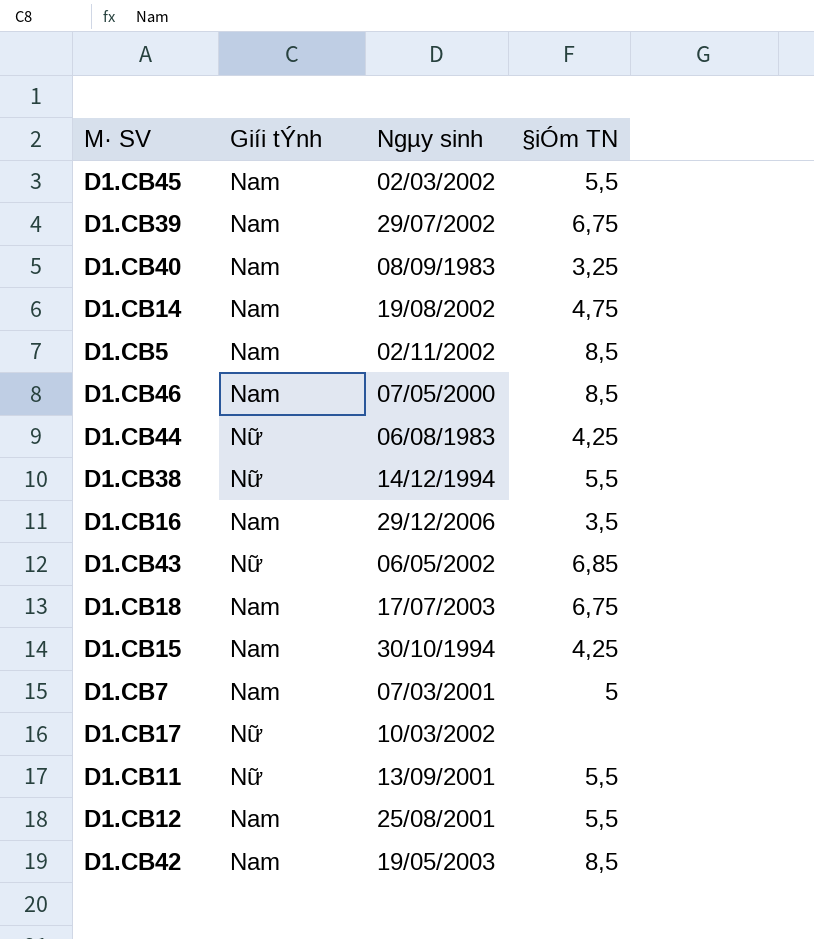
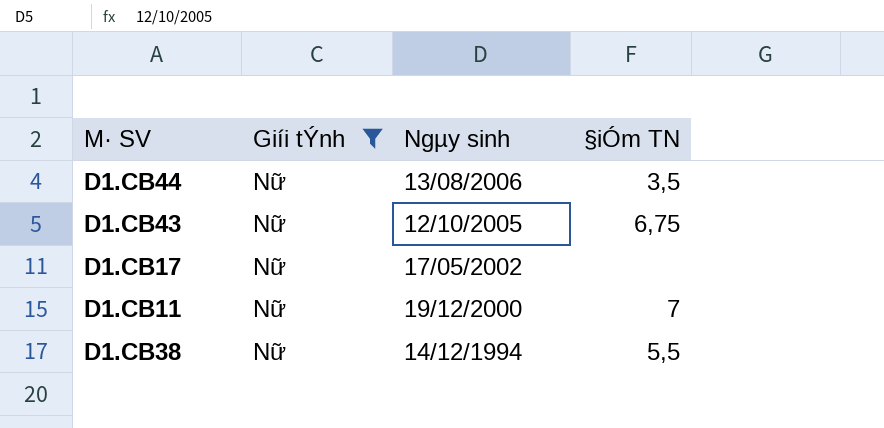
filter: none -> Giíi tÝnh = Nữ
row order: none -> Ngµy sinh descending
D1.CB44 | Ngµy sinh: 06/08/1983 -> 13/08/2006
D1.CB44 | §iÓm TN: 4,25 -> 3,5
D1.CB43 | Ngµy sinh: 06/05/2002 -> 12/10/2005
D1.CB43 | §iÓm TN: 6,85 -> 6,75
D1.CB17 | Ngµy sinh: 10/03/2002 -> 17/05/2002
D1.CB11 | Ngµy sinh: 13/09/2001 -> 19/12/2000
D1.CB11 | §iÓm TN: 5,5 -> 7

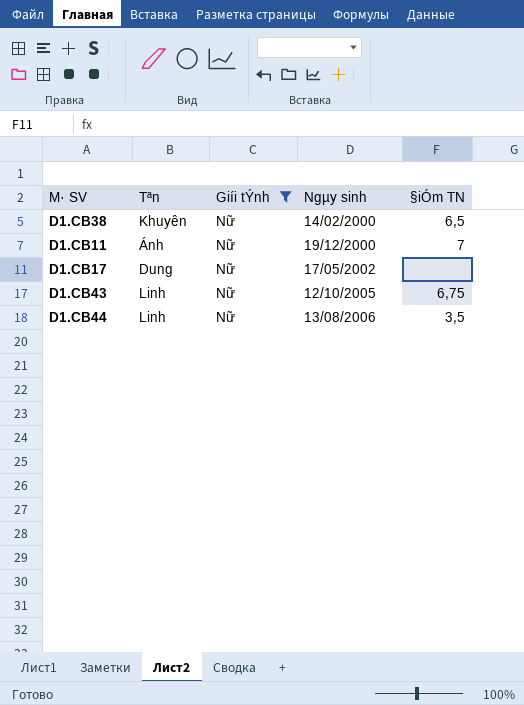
row order: Ngµy sinh descending -> Ngµy sinh ascending
column Tªn | position: none -> 2
D1.CB38 | Ngµy sinh: 14/12/1994 -> 14/02/2000
D1.CB38 | §iÓm TN: 5,5 -> 6,5

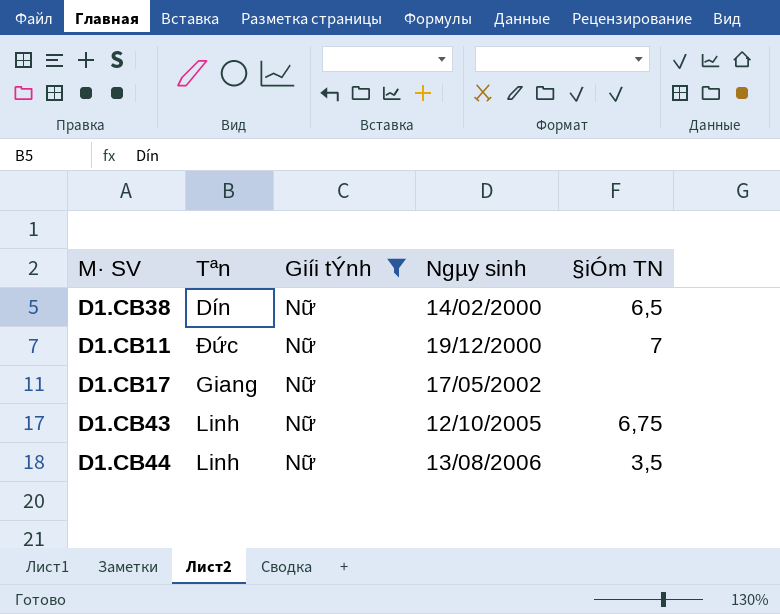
D1.CB38 | Tªn: Khuyên -> Dín
D1.CB11 | Tªn: Ánh -> Đức
D1.CB17 | Tªn: Dung -> Giang

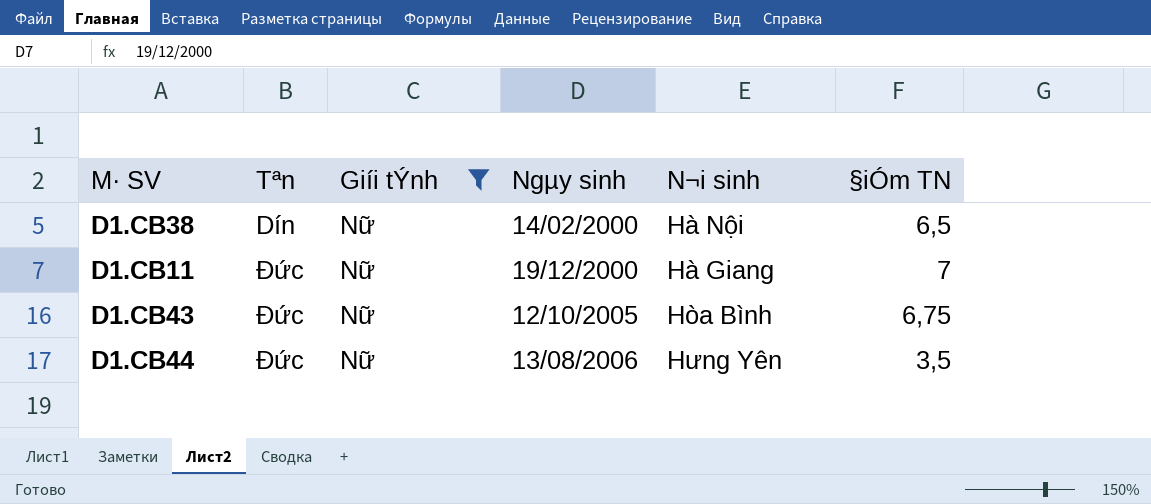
column N¬i sinh | position: none -> 5
row D1.CB17: Giang | Nữ | 17/05/2002 | none -> none
D1.CB43 | Tªn: Linh -> Đức
D1.CB44 | Tªn: Linh -> Đức

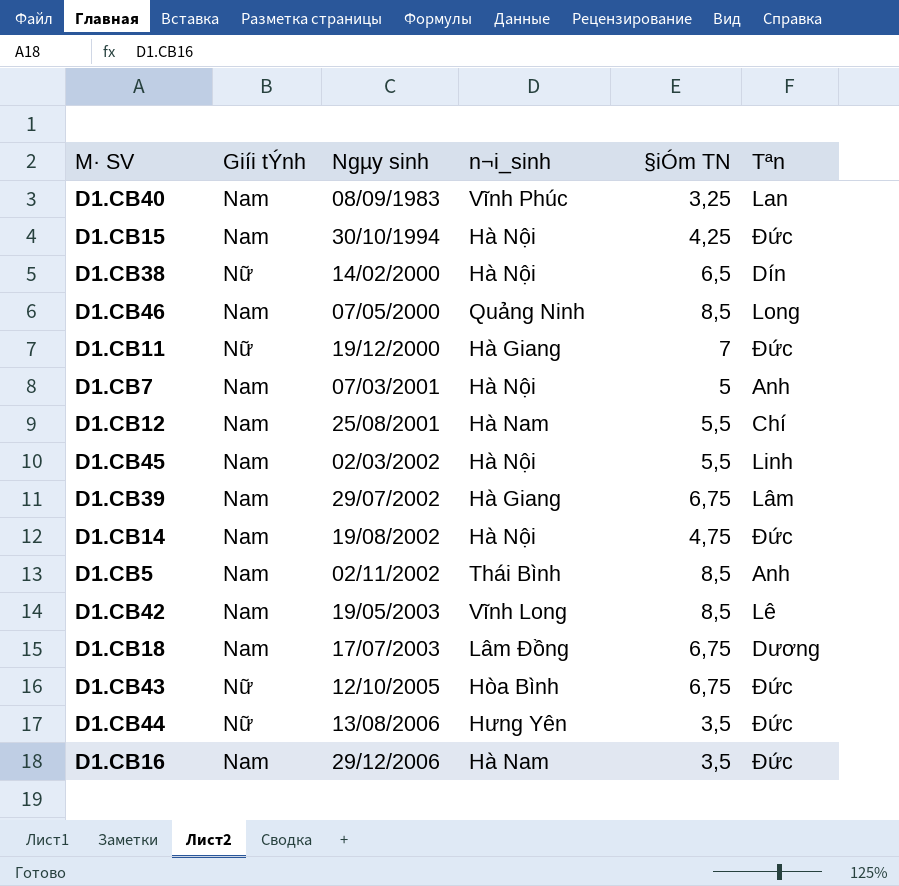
filter: Giíi tÝnh = Nữ -> none
column name: N¬i sinh -> n¬i_sinh
column Tªn | position: 2 -> 6

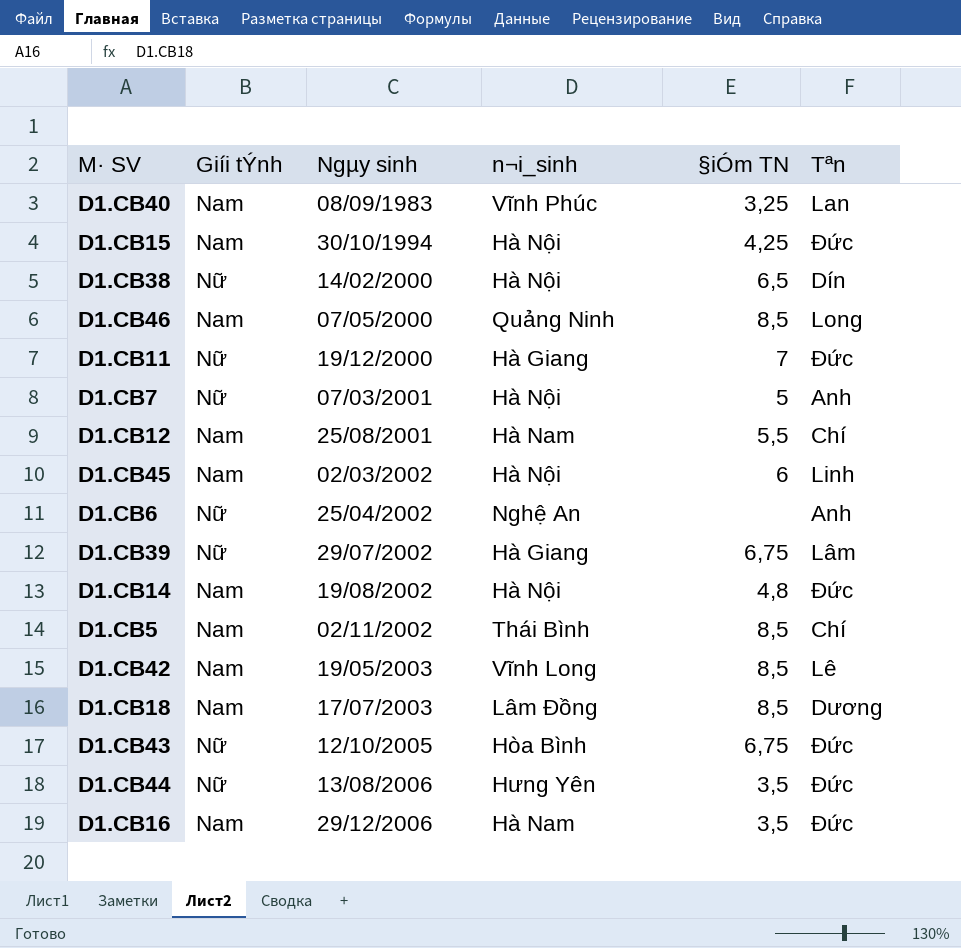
D1.CB7 | Giíi tÝnh: Nam -> Nữ
D1.CB45 | §iÓm TN: 5,5 -> 6
row D1.CB6: none -> Nữ | 25/04/2002 | Nghệ An | none | Anh
D1.CB39 | Giíi tÝnh: Nam -> Nữ
D1.CB14 | §iÓm TN: 4,75 -> 4,8
D1.CB5 | Tªn: Anh -> Chí
D1.CB18 | §iÓm TN: 6,75 -> 8,5

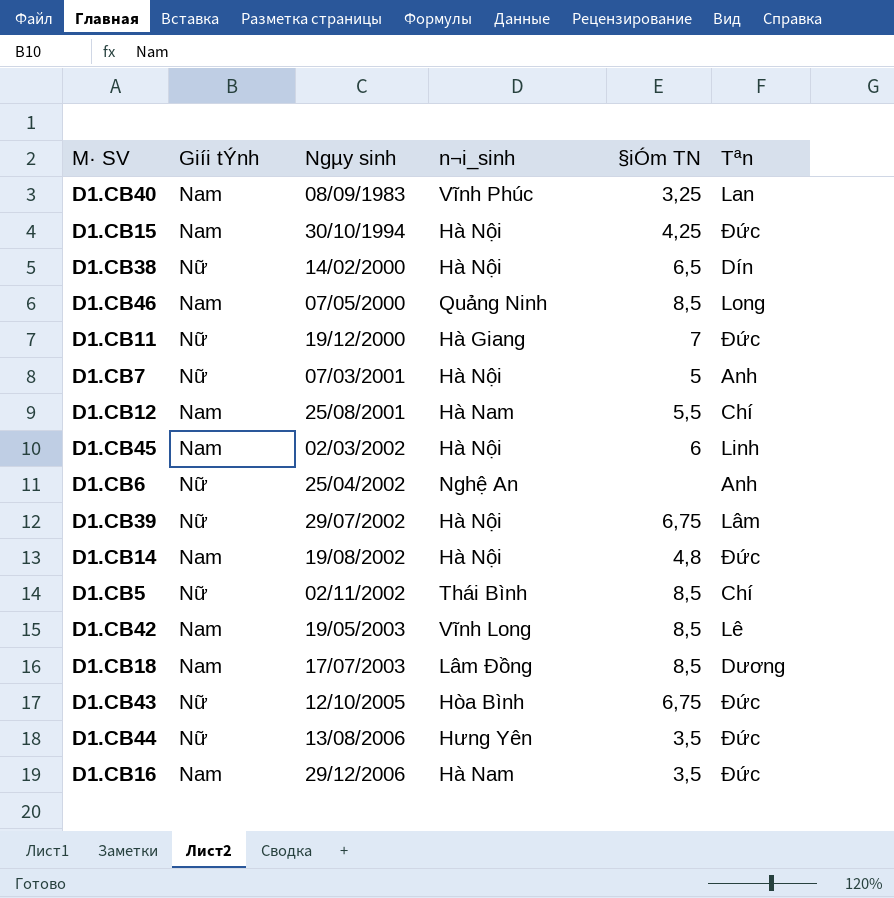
D1.CB39 | n¬i_sinh: Hà Giang -> Hà Nội
D1.CB5 | Giíi tÝnh: Nam -> Nữ

